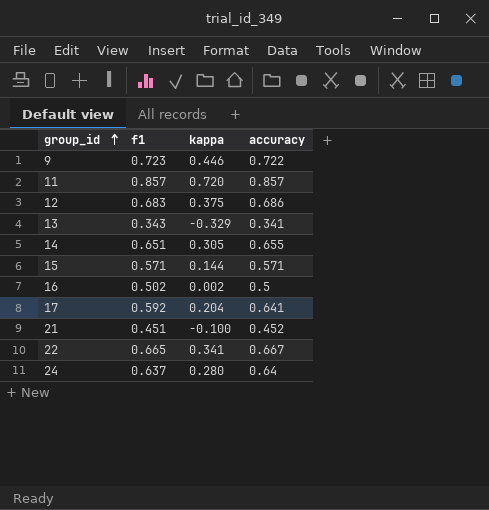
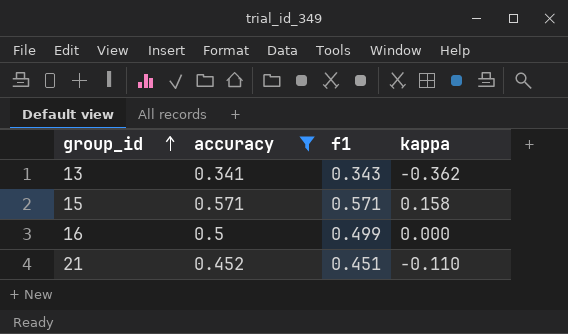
filter: none -> accuracy <= 0.571
column accuracy | position: 4 -> 2
13 | kappa: -0.329 -> -0.362
15 | kappa: 0.144 -> 0.158
16 | f1: 0.502 -> 0.499
16 | kappa: 0.002 -> 0.000
21 | kappa: -0.100 -> -0.110

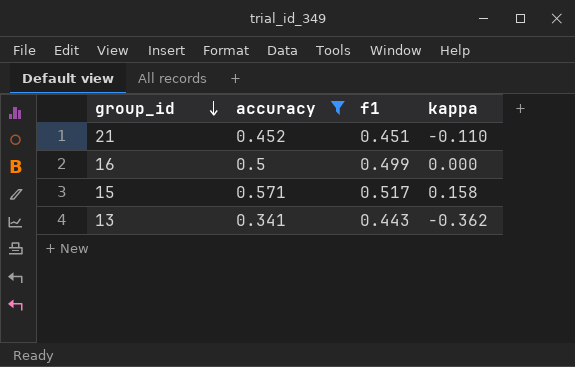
row order: group_id ascending -> group_id descending
15 | f1: 0.571 -> 0.517
13 | f1: 0.343 -> 0.443

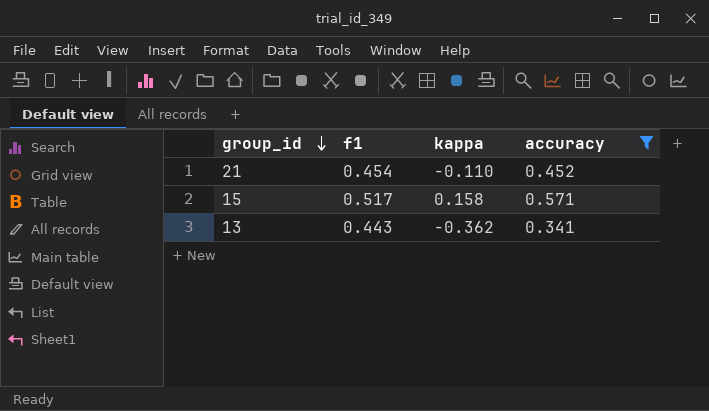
column accuracy | position: 2 -> 4
row 16: 0.5 | 0.499 | 0.000 -> none
21 | f1: 0.451 -> 0.454

